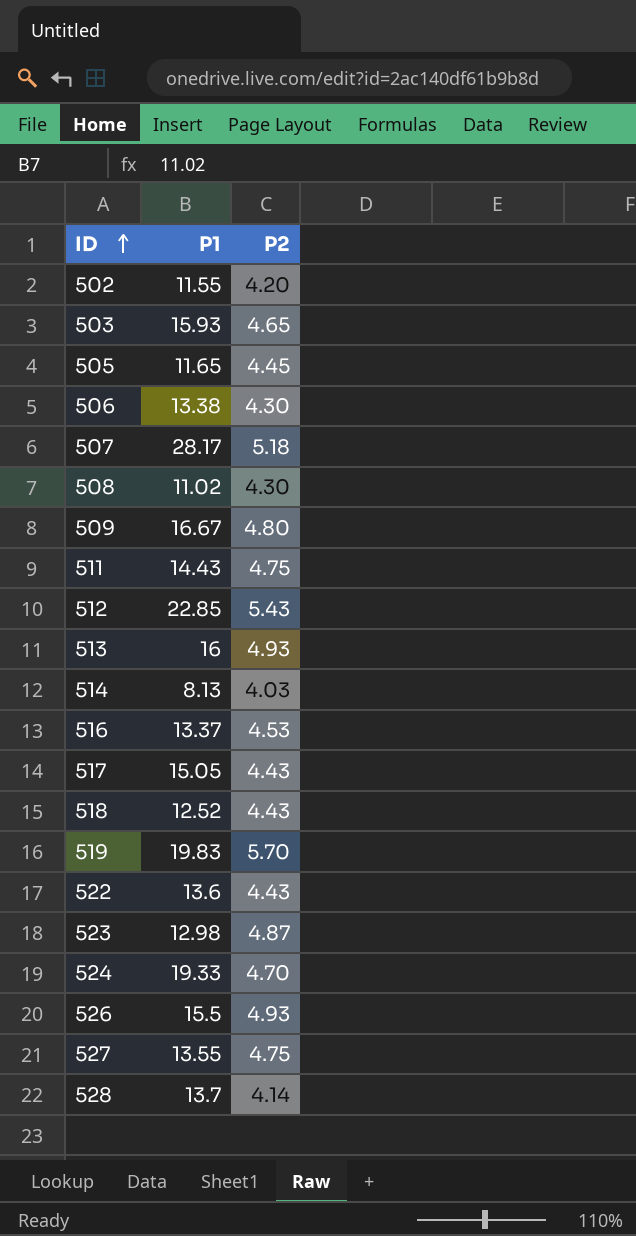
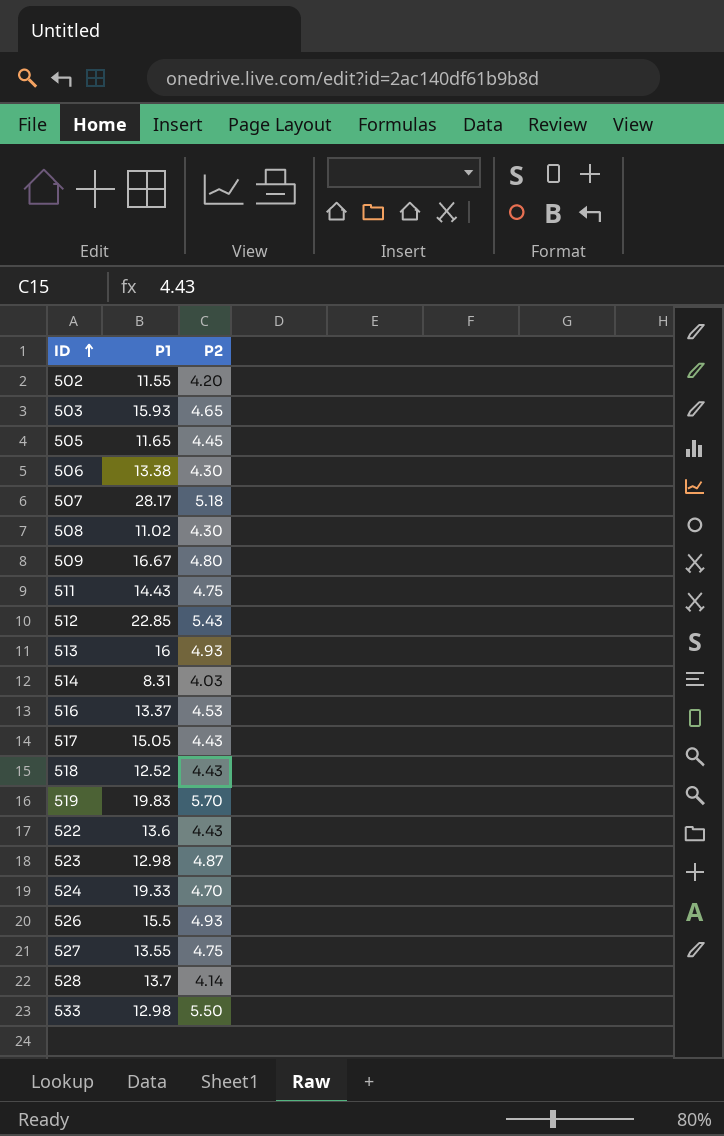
514 | P1: 8.13 -> 8.31
row 533: none -> 12.98 | 5.50

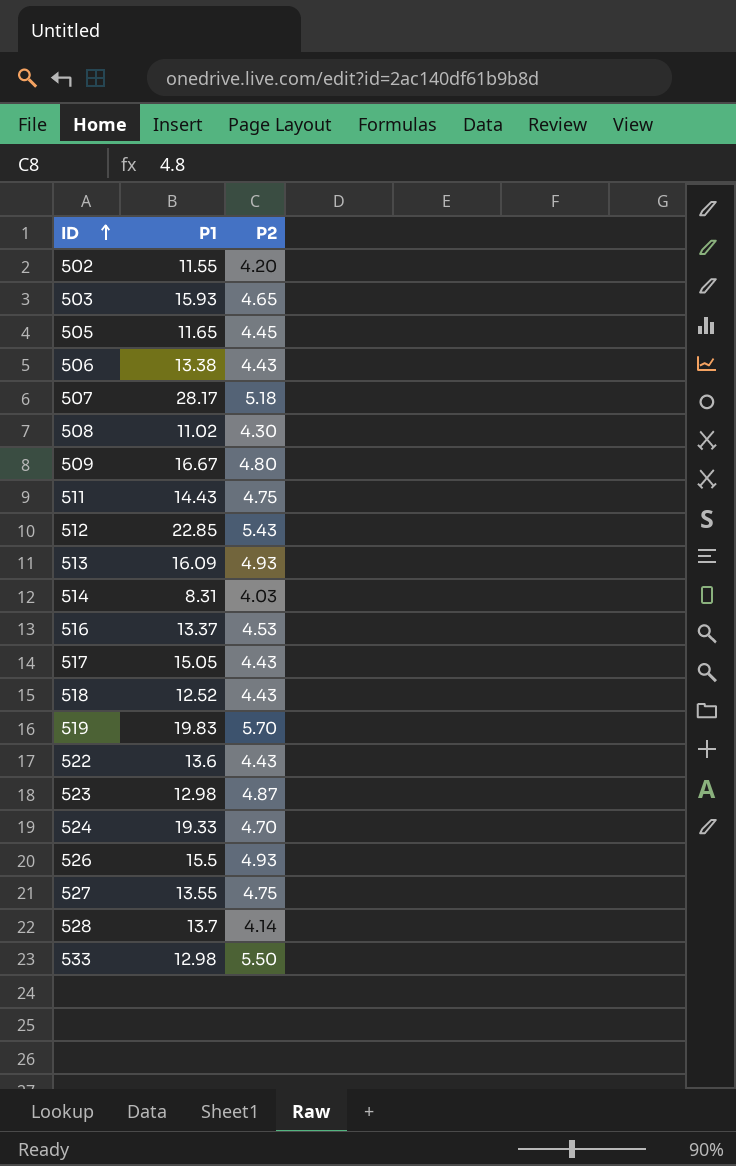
506 | P2: 4.30 -> 4.43
513 | P1: 16 -> 16.09

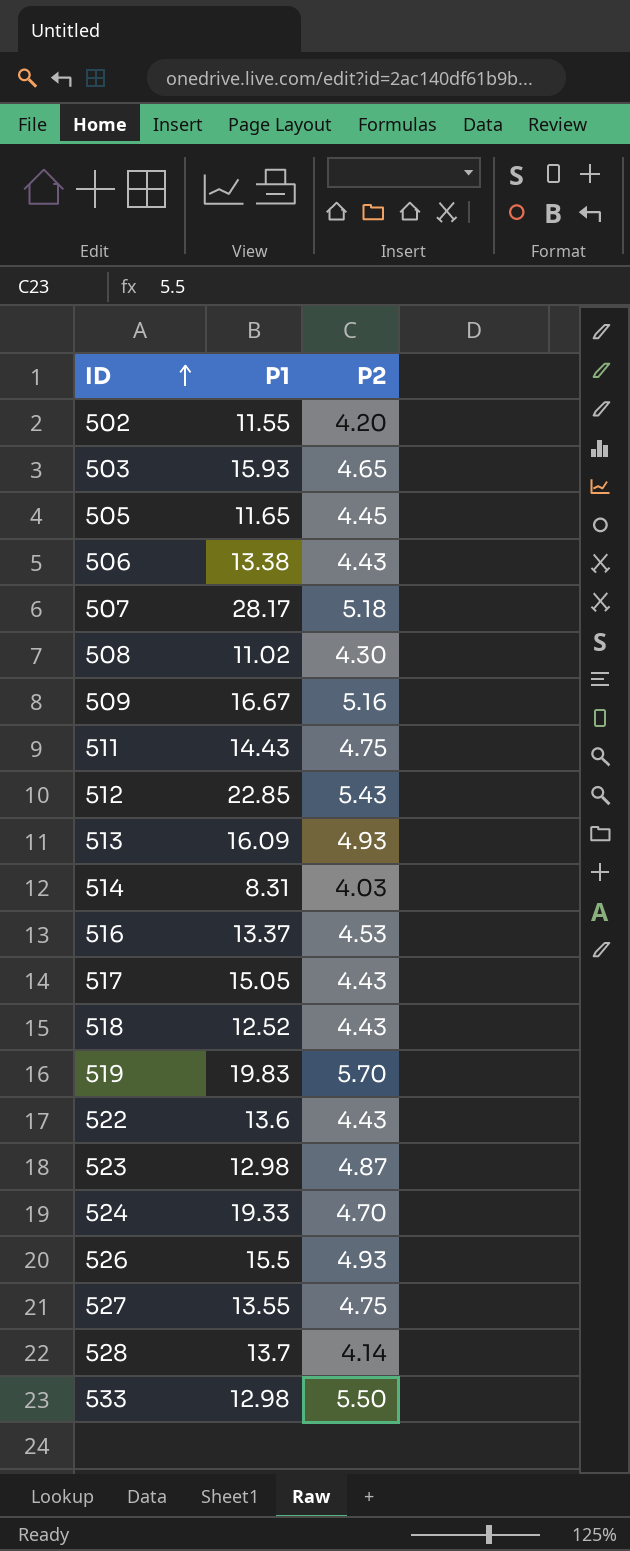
509 | P2: 4.80 -> 5.16

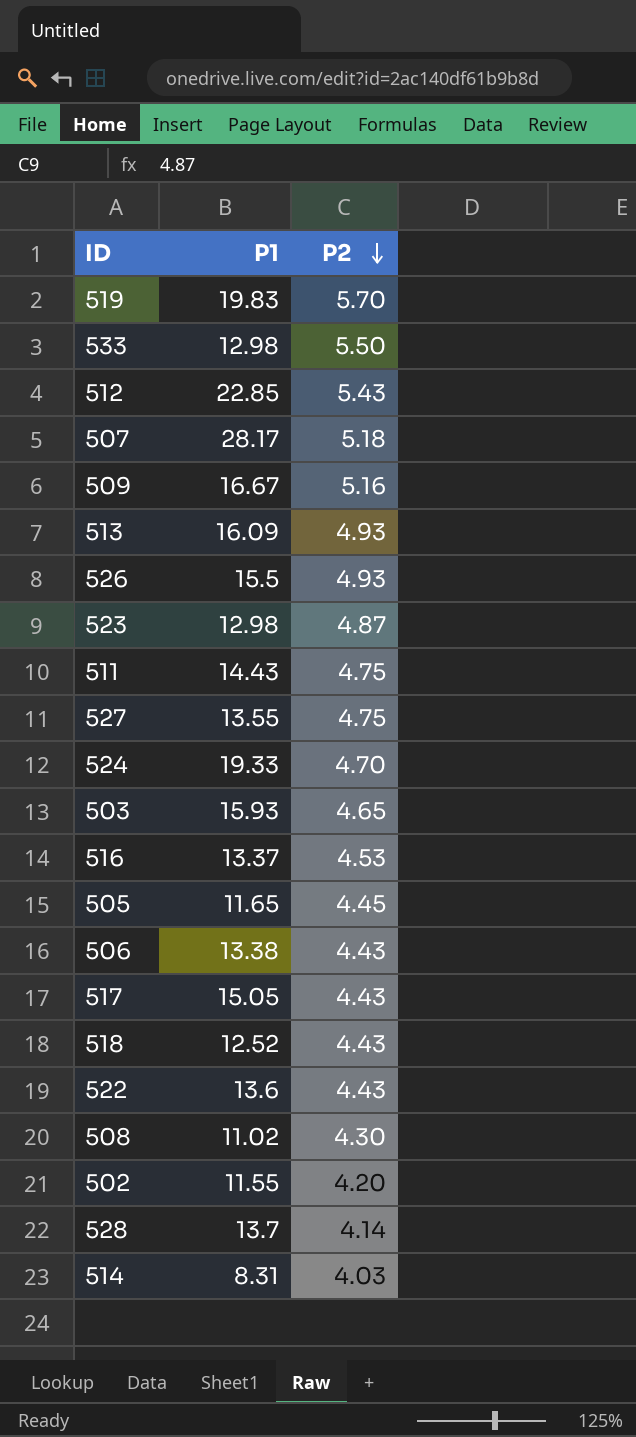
row order: ID ascending -> P2 descending

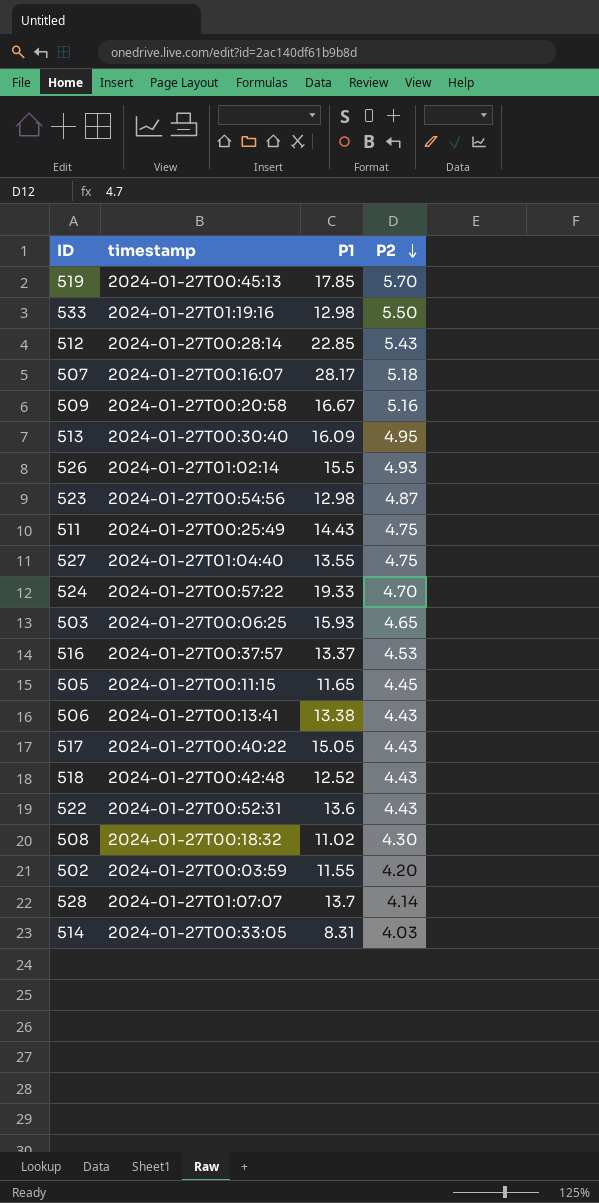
column timestamp | position: none -> 2
519 | P1: 19.83 -> 17.85
513 | P2: 4.93 -> 4.95

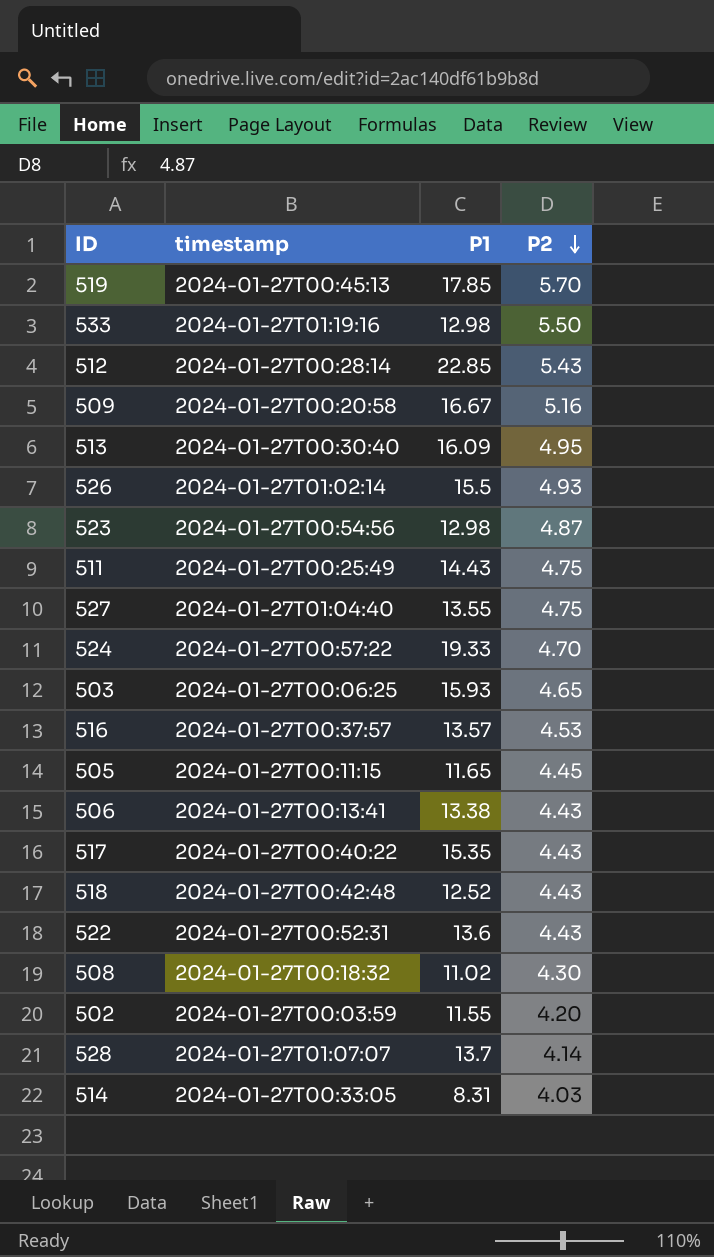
row 507: 2024-01-27T00:16:07 | 28.17 | 5.18 -> none
516 | P1: 13.37 -> 13.57
517 | P1: 15.05 -> 15.35

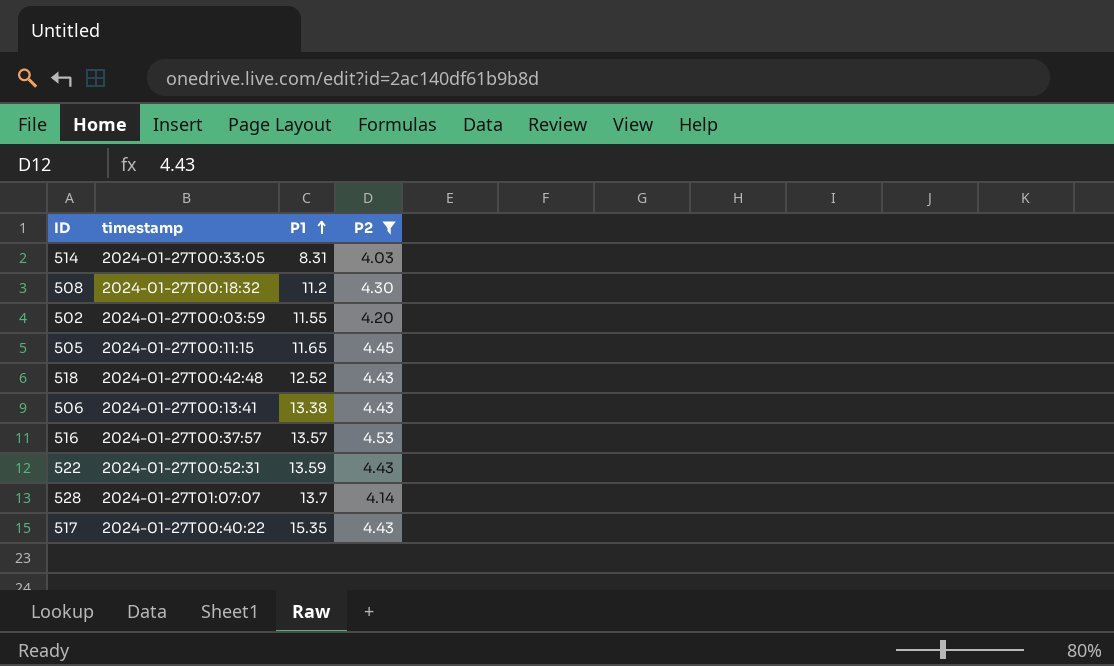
filter: none -> P2 <= 4.53
row order: P2 descending -> P1 ascending
508 | P1: 11.02 -> 11.2
522 | P1: 13.6 -> 13.59

